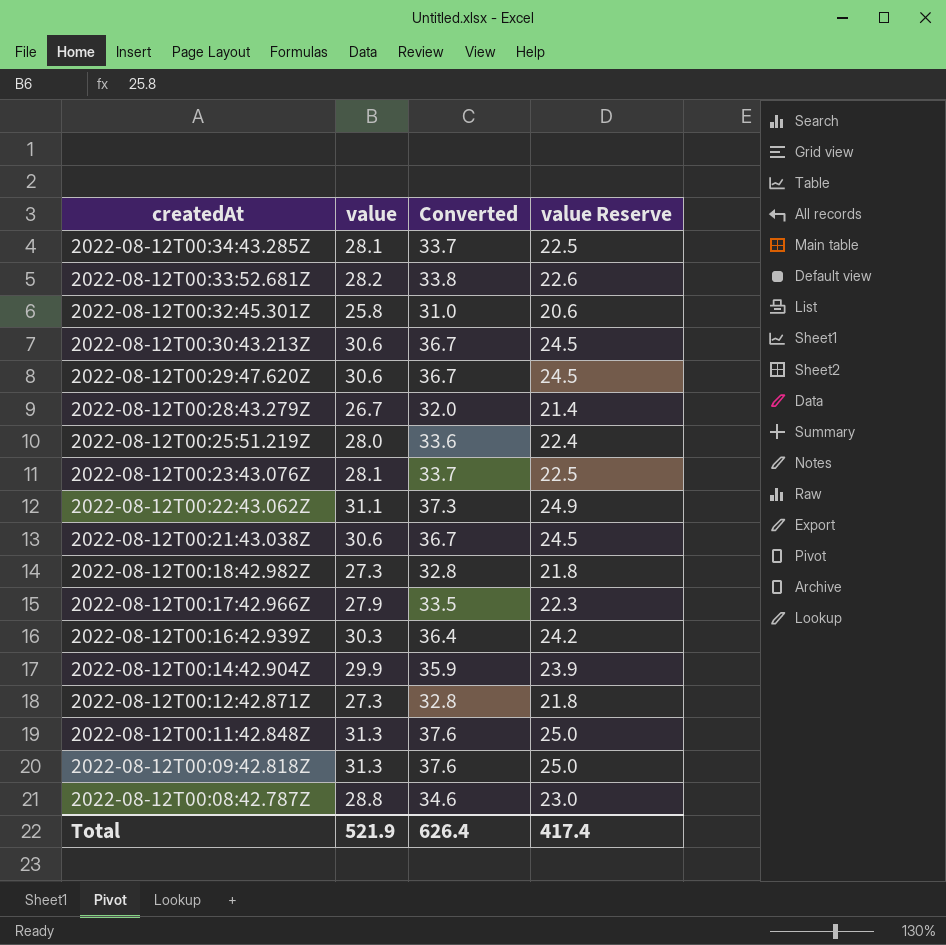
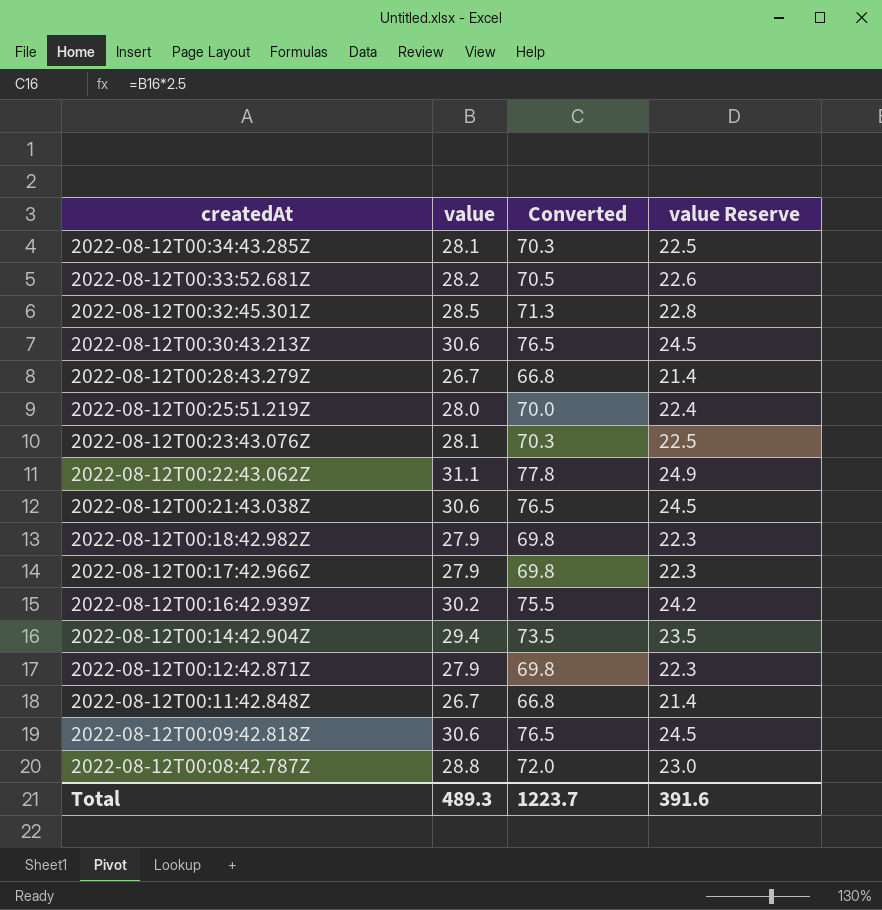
column Converted | formula: [value] * 1.2 -> [value] * 2.5
row 2022-08-12T00:29:47.620Z: 30.6 | 36.7 | 24.5 -> none
2022-08-12T00:32:45.301Z | value: 25.8 -> 28.5
2022-08-12T00:32:45.301Z | value Reserve: 20.6 -> 22.8
2022-08-12T00:18:42.982Z | value: 27.3 -> 27.9
2022-08-12T00:18:42.982Z | value Reserve: 21.8 -> 22.3
2022-08-12T00:16:42.939Z | value: 30.3 -> 30.2
2022-08-12T00:14:42.904Z | value: 29.9 -> 29.4
2022-08-12T00:14:42.904Z | value Reserve: 23.9 -> 23.5
2022-08-12T00:12:42.871Z | value: 27.3 -> 27.9
2022-08-12T00:12:42.871Z | value Reserve: 21.8 -> 22.3
2022-08-12T00:11:42.848Z | value: 31.3 -> 26.7
2022-08-12T00:11:42.848Z | value Reserve: 25.0 -> 21.4
2022-08-12T00:09:42.818Z | value: 31.3 -> 30.6
2022-08-12T00:09:42.818Z | value Reserve: 25.0 -> 24.5
Total | value: 521.9 -> 489.3
Total | Converted: 626.4 -> 1223.7
Total | value Reserve: 417.4 -> 391.6

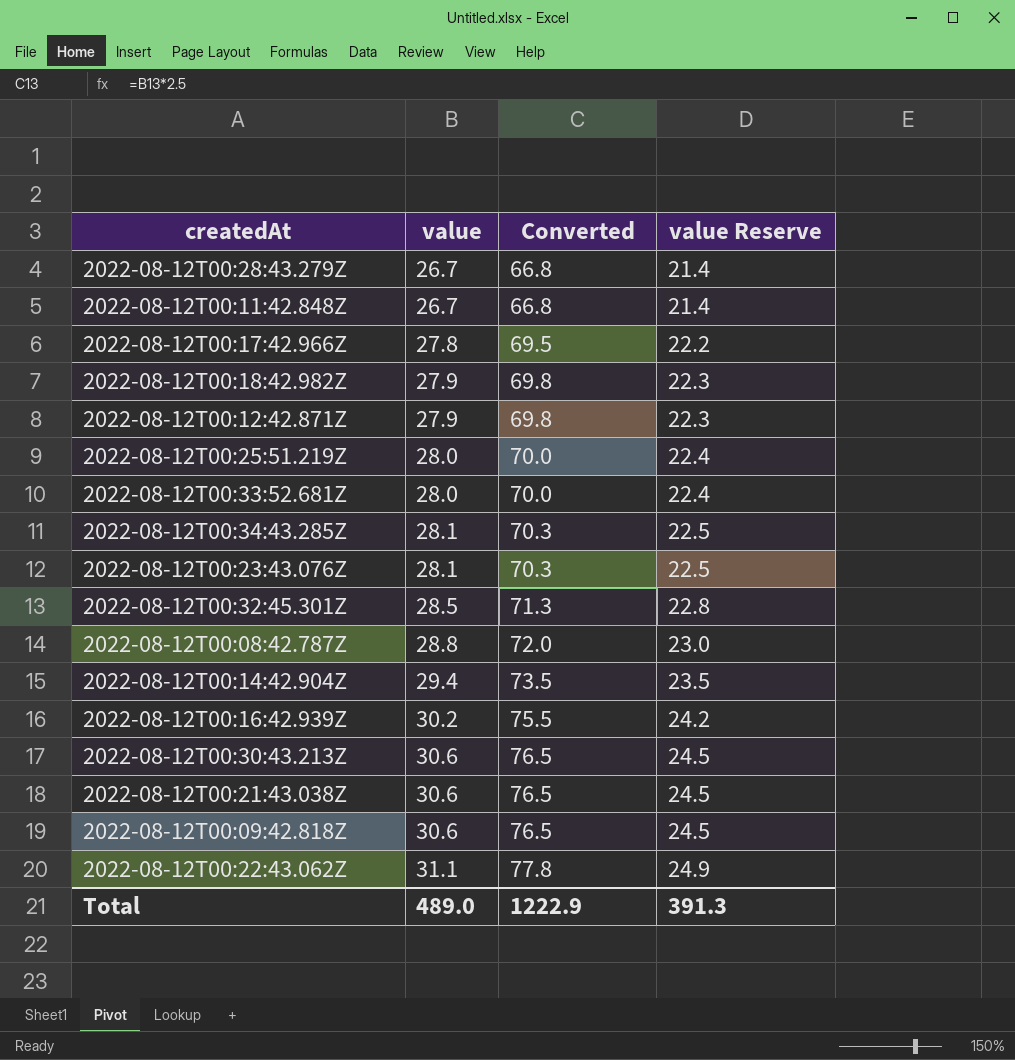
row order: createdAt descending -> value ascending
2022-08-12T00:17:42.966Z | value: 27.9 -> 27.8
2022-08-12T00:17:42.966Z | Converted: 69.8 -> 69.5
2022-08-12T00:17:42.966Z | value Reserve: 22.3 -> 22.2
2022-08-12T00:33:52.681Z | value: 28.2 -> 28.0
2022-08-12T00:33:52.681Z | Converted: 70.5 -> 70.0
2022-08-12T00:33:52.681Z | value Reserve: 22.6 -> 22.4
Total | value: 489.3 -> 489.0
Total | Converted: 1223.7 -> 1222.9
Total | value Reserve: 391.6 -> 391.3

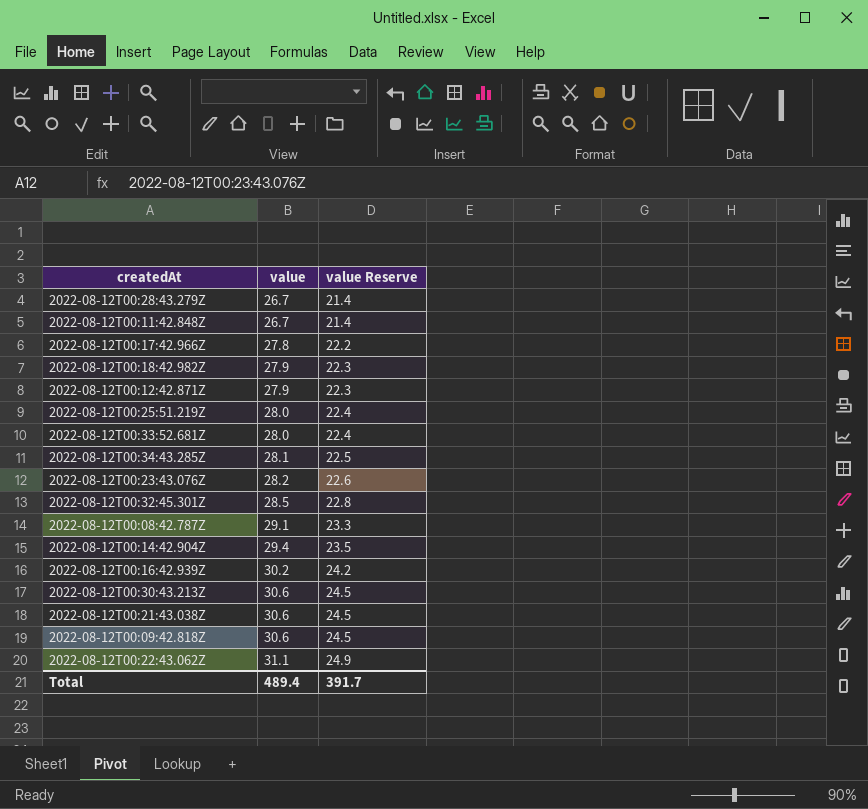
column Converted | formula: [value] * 2.5 -> none
2022-08-12T00:23:43.076Z | value: 28.1 -> 28.2
2022-08-12T00:23:43.076Z | value Reserve: 22.5 -> 22.6
2022-08-12T00:08:42.787Z | value: 28.8 -> 29.1
2022-08-12T00:08:42.787Z | value Reserve: 23.0 -> 23.3
Total | value: 489.0 -> 489.4
Total | value Reserve: 391.3 -> 391.7

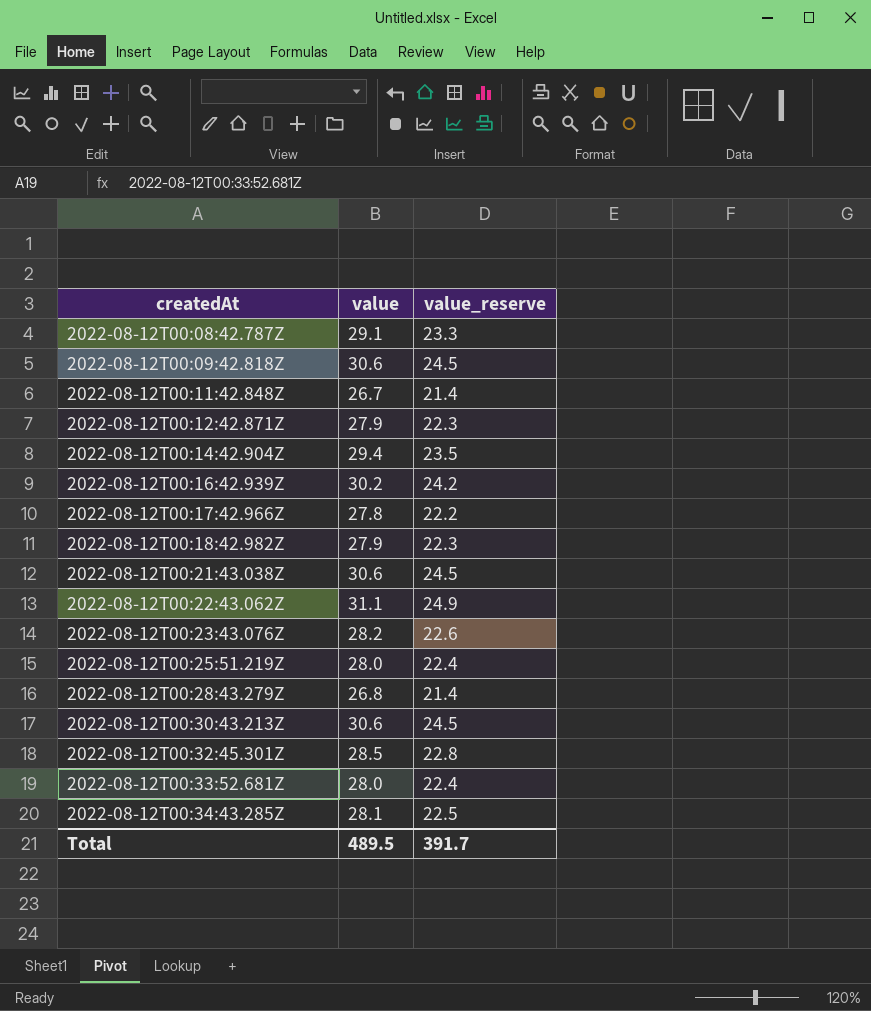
row order: value ascending -> createdAt ascending
column name: value Reserve -> value_reserve
2022-08-12T00:28:43.279Z | value: 26.7 -> 26.8
Total | value: 489.4 -> 489.5

